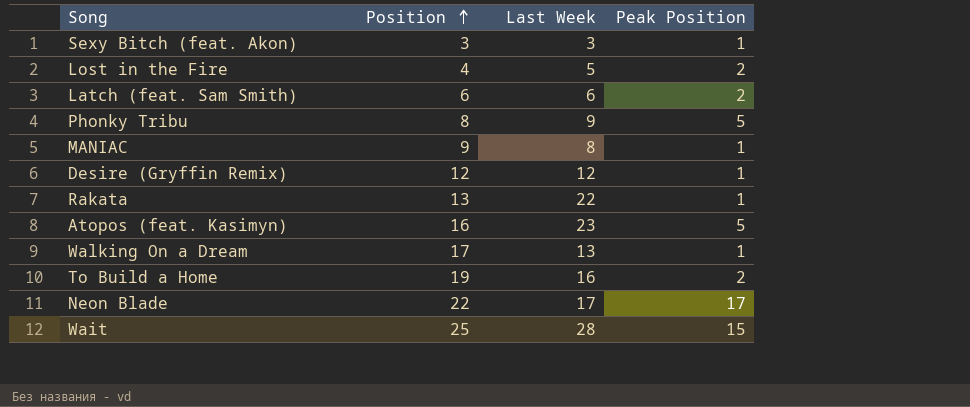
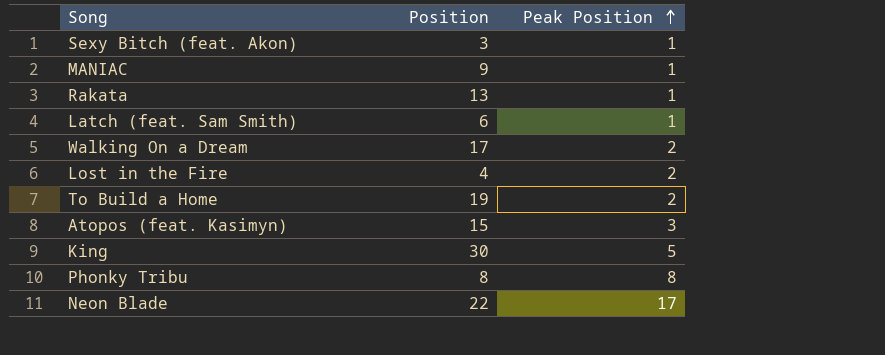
row order: Position ascending -> Peak Position ascending
column Last Week | position: 3 -> none
row Desire (Gryffin Remix): 12 | 12 | 1 -> none
row Wait: 25 | 28 | 15 -> none
Latch (feat. Sam Smith) | Peak Position: 2 -> 1
Walking On a Dream | Peak Position: 1 -> 2
Atopos (feat. Kasimyn) | Position: 16 -> 15
Atopos (feat. Kasimyn) | Peak Position: 5 -> 3
row King: none -> 30 | 5
Phonky Tribu | Peak Position: 5 -> 8

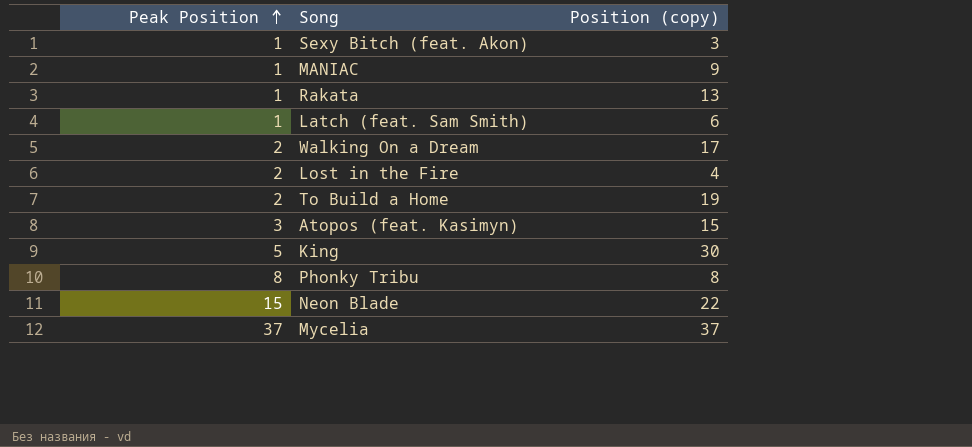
column Peak Position | position: 3 -> 1
column name: Position -> Position (copy)
Neon Blade | Peak Position: 17 -> 15
row Mycelia: none -> 37 | 37

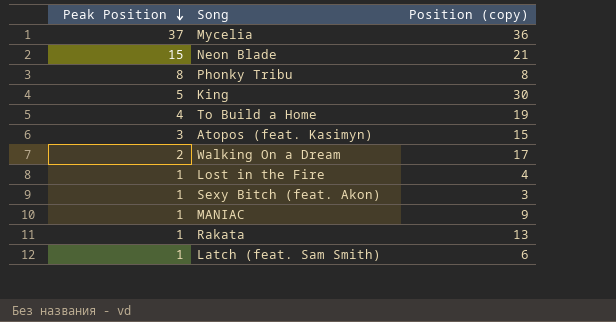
row order: Peak Position ascending -> Peak Position descending
Mycelia | Position (copy): 37 -> 36
Neon Blade | Position (copy): 22 -> 21
To Build a Home | Peak Position: 2 -> 4
Lost in the Fire | Peak Position: 2 -> 1

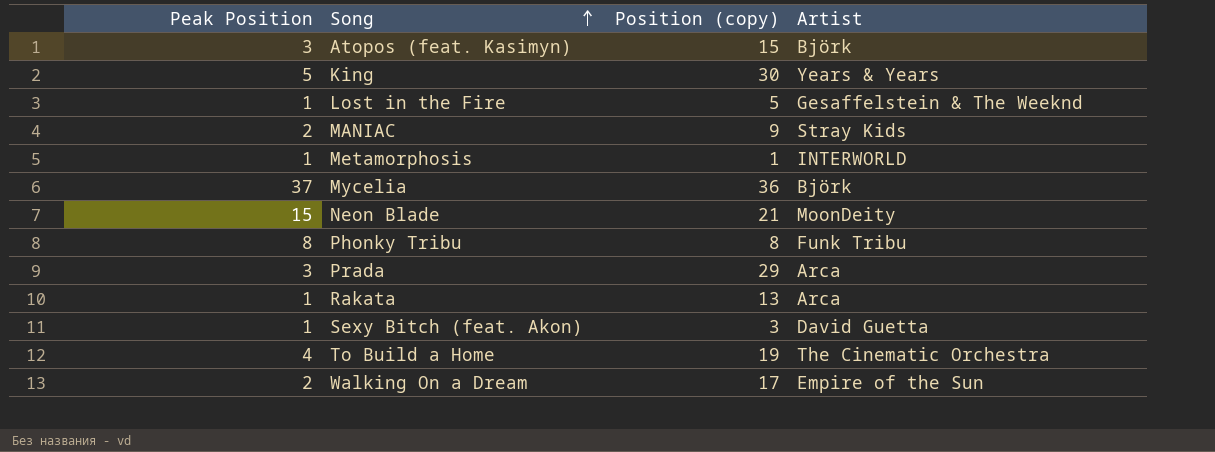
row order: Peak Position descending -> Song ascending
column Artist | position: none -> 4
row Latch (feat. Sam Smith): 1 | 6 -> none
Lost in the Fire | Position (copy): 4 -> 5
MANIAC | Peak Position: 1 -> 2
row Metamorphosis: none -> 1 | 1 | INTERWORLD
row Prada: none -> 3 | 29 | Arca

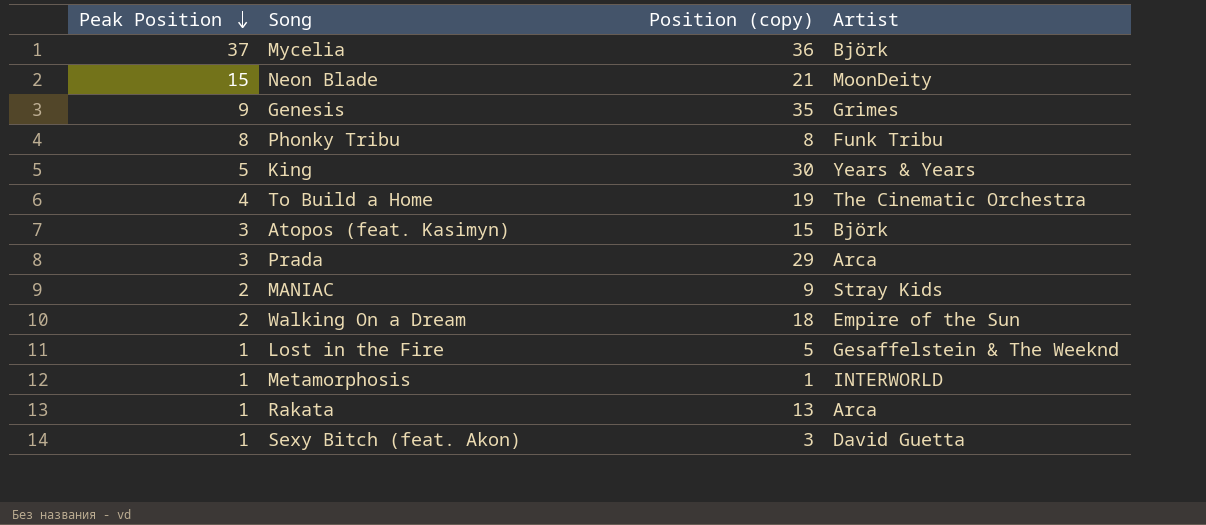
row order: Song ascending -> Peak Position descending
row Genesis: none -> 9 | 35 | Grimes
Walking On a Dream | Position (copy): 17 -> 18

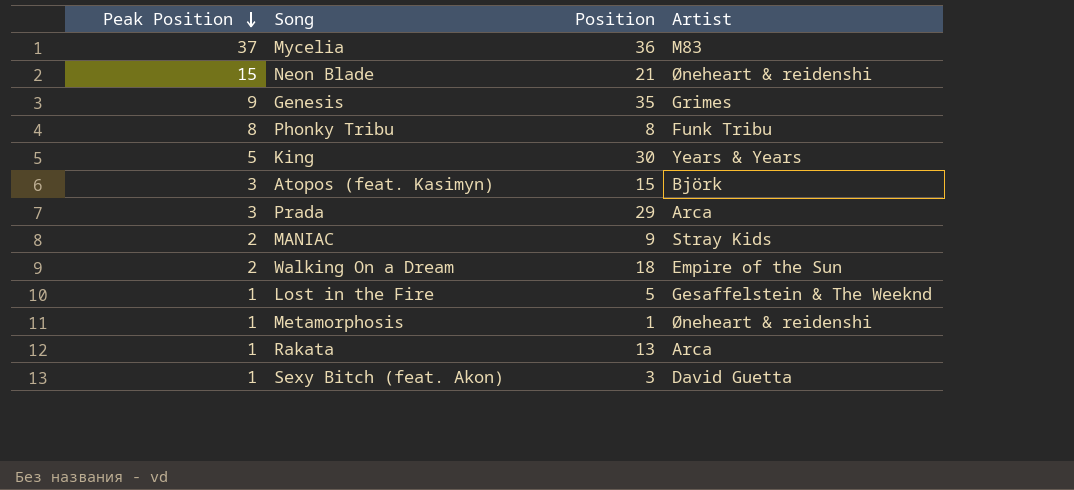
column name: Position (copy) -> Position
row To Build a Home: 4 | 19 | The Cinematic Orchestra -> none
Mycelia | Artist: Björk -> M83
Neon Blade | Artist: MoonDeity -> Øneheart & reidenshi
Metamorphosis | Artist: INTERWORLD -> Øneheart & reidenshi

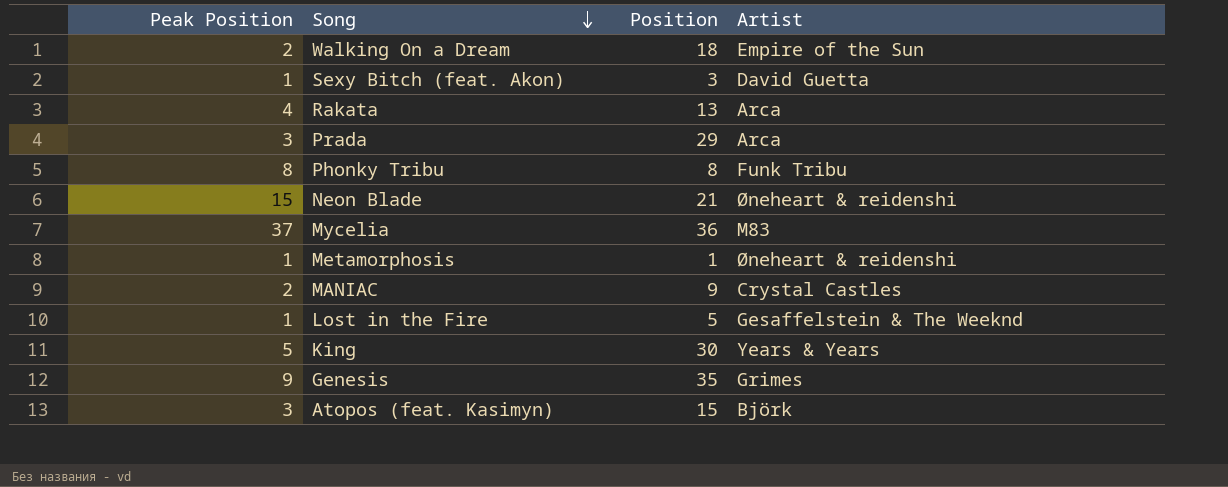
row order: Peak Position descending -> Song descending
Rakata | Peak Position: 1 -> 4
MANIAC | Artist: Stray Kids -> Crystal Castles

